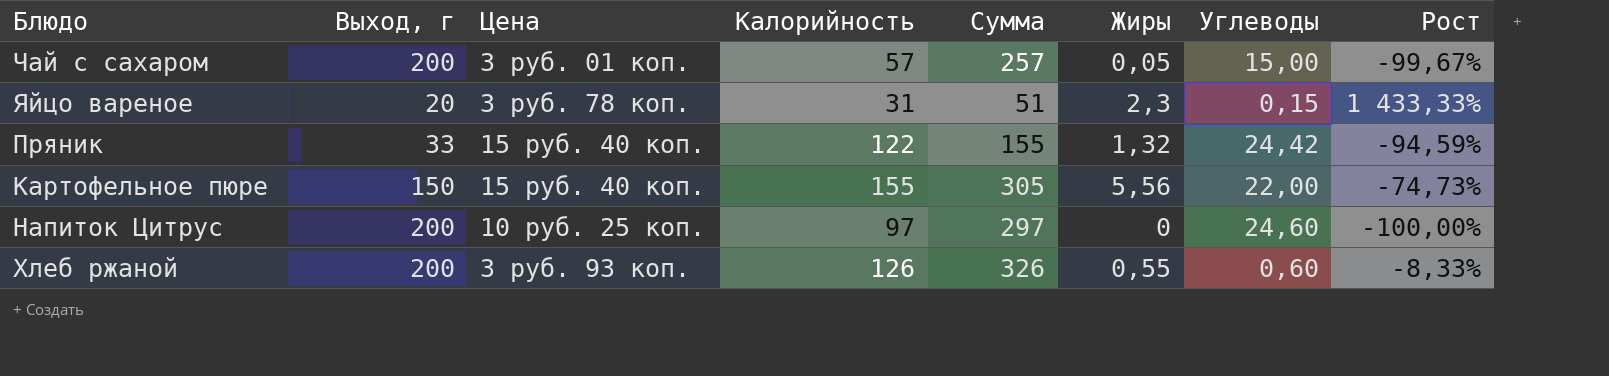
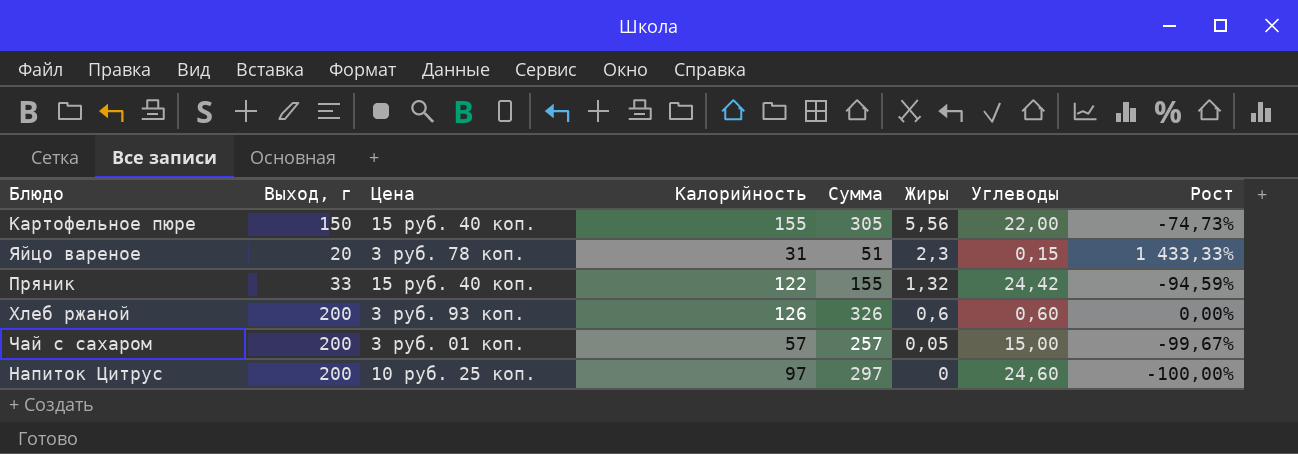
row order: none -> Жиры descending
Хлеб ржаной | Жиры: 0,55 -> 0,6
Хлеб ржаной | Рост: -8,33% -> 0,00%

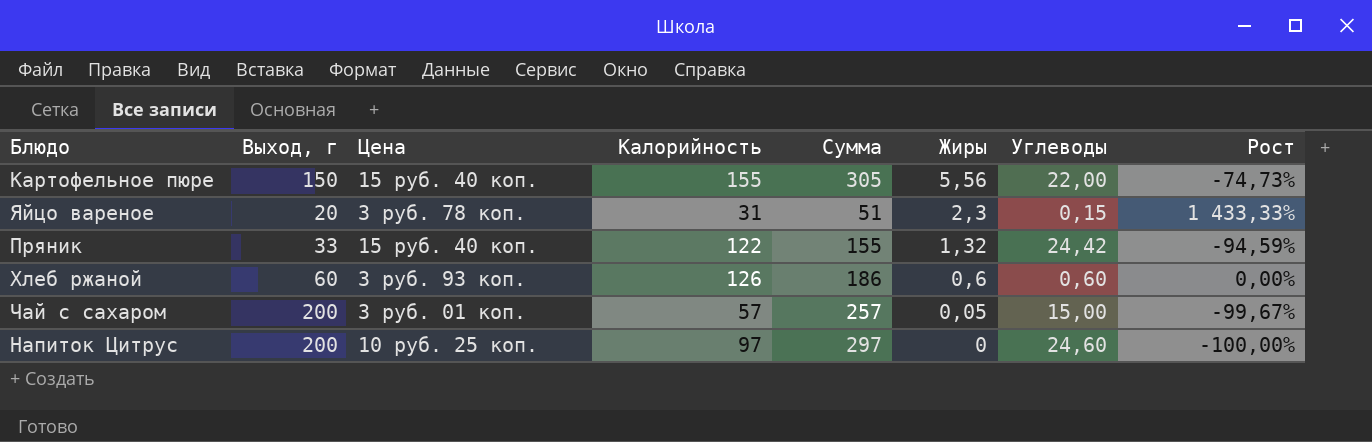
Хлеб ржаной | Выход, г: 200 -> 60
Хлеб ржаной | Сумма: 326 -> 186

